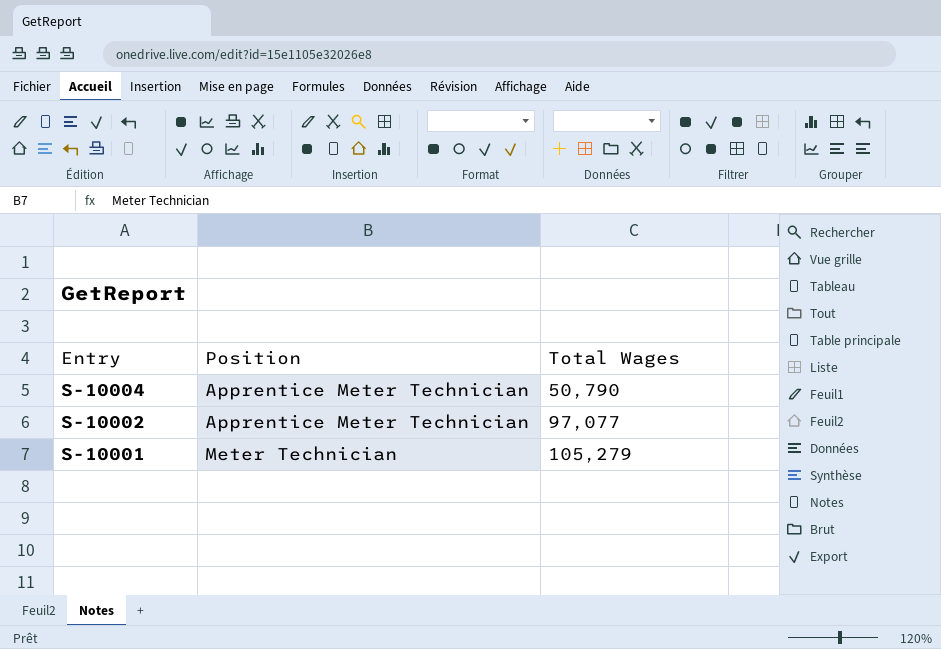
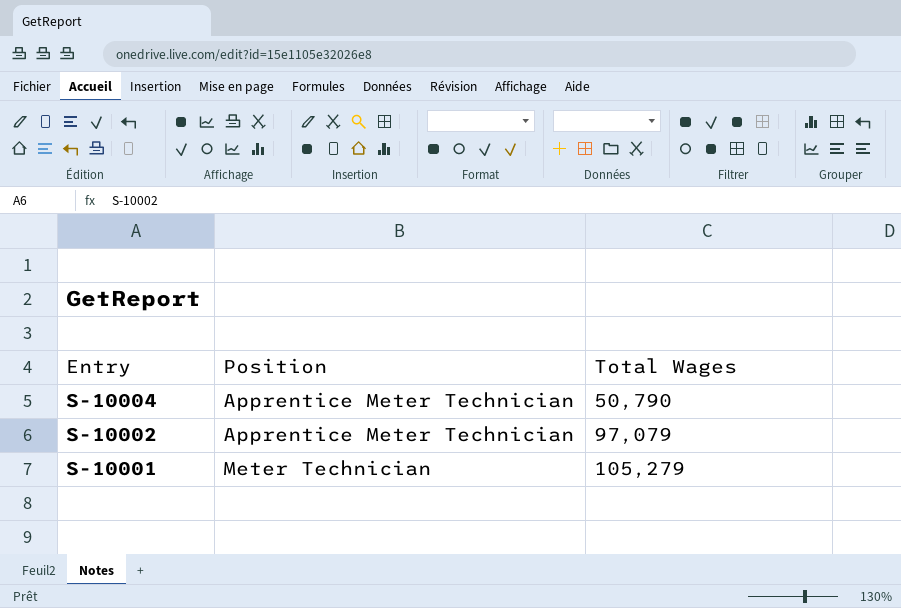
S-10002 | Total Wages: 97,077 -> 97,079

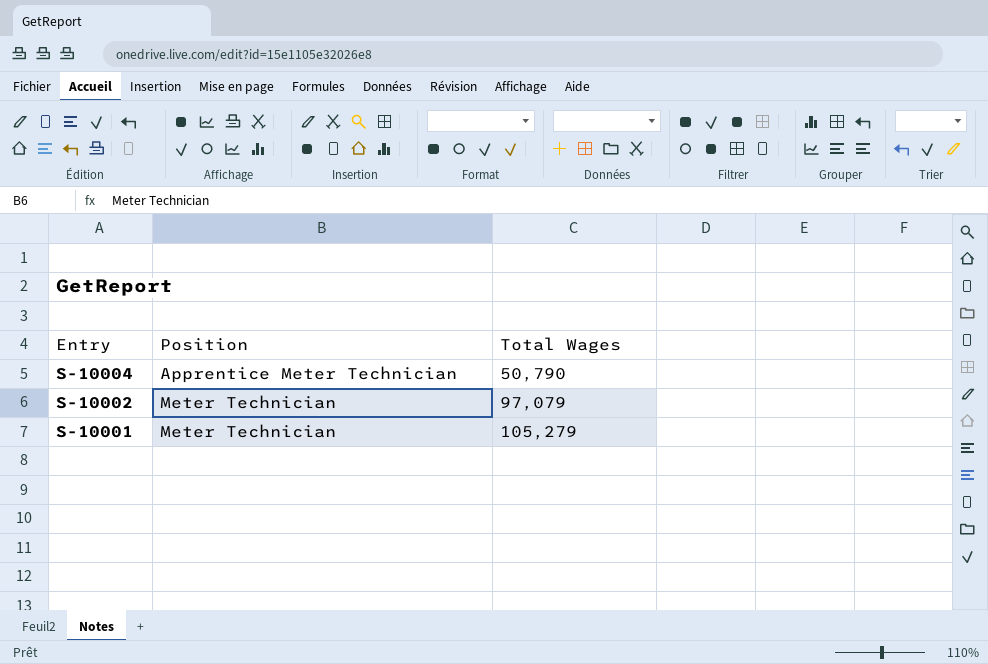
S-10002 | Position: Apprentice Meter Technician -> Meter Technician

